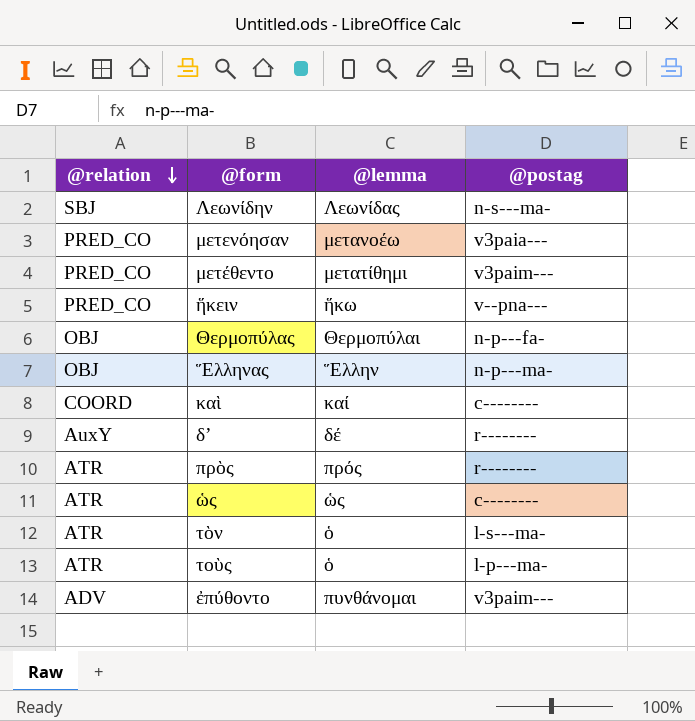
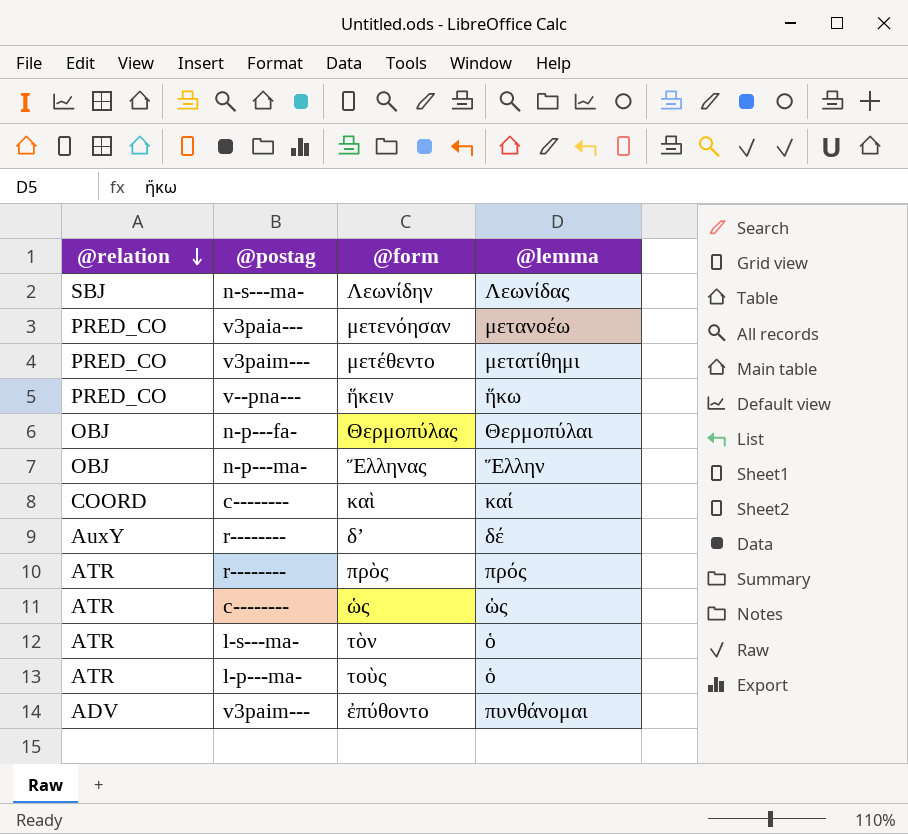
column @postag | position: 4 -> 2

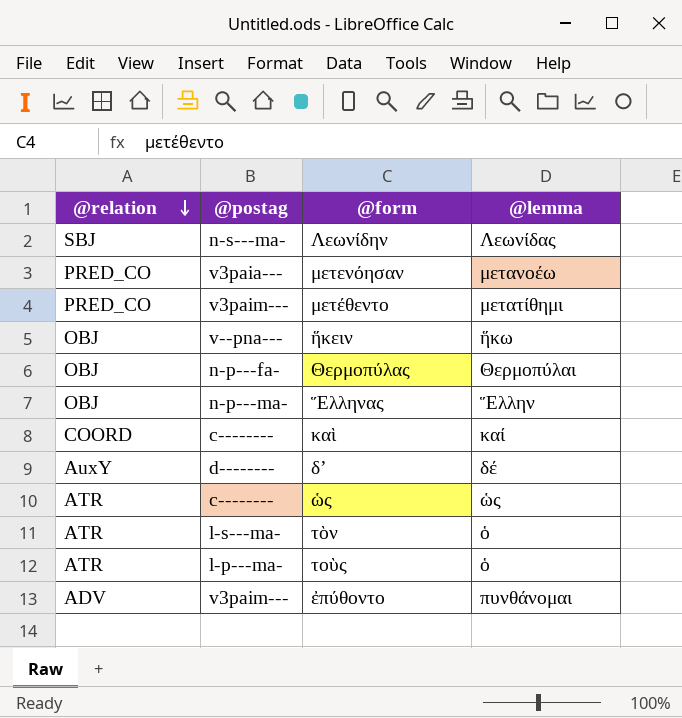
row πρὸς: ATR | r-------- | πρός -> none
ἥκειν | @relation: PRED_CO -> OBJ
δʼ | @postag: r-------- -> d--------

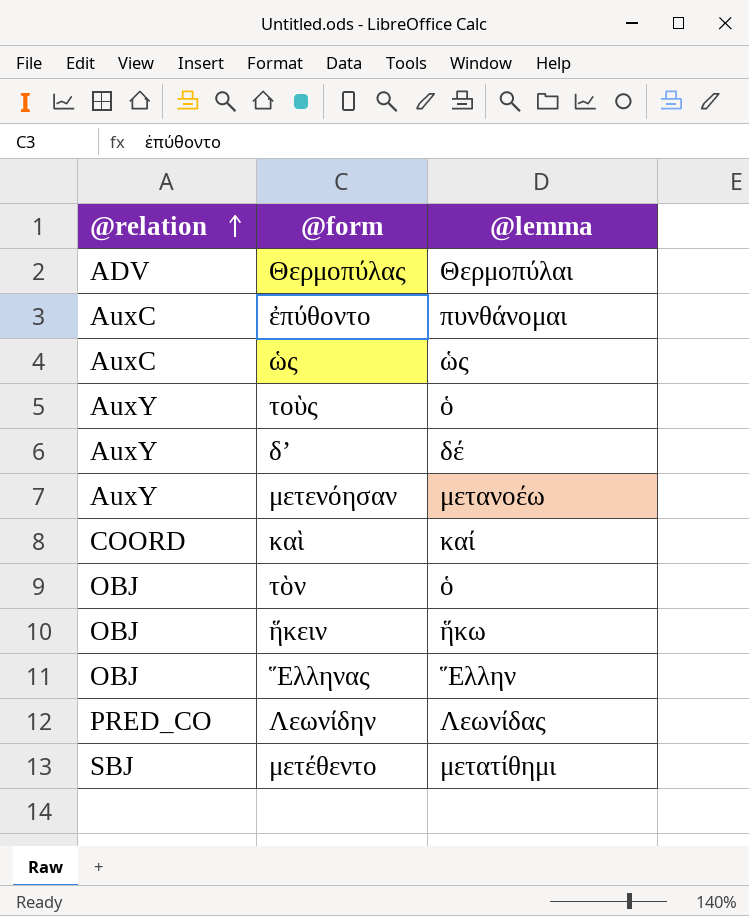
row order: @relation descending -> @relation ascending
column @postag | position: 2 -> none
Θερμοπύλας | @relation: OBJ -> ADV
ἐπύθοντο | @relation: ADV -> AuxC
ὡς | @relation: ATR -> AuxC
τοὺς | @relation: ATR -> AuxY
μετενόησαν | @relation: PRED_CO -> AuxY
τὸν | @relation: ATR -> OBJ
Λεωνίδην | @relation: SBJ -> PRED_CO
μετέθεντο | @relation: PRED_CO -> SBJ

